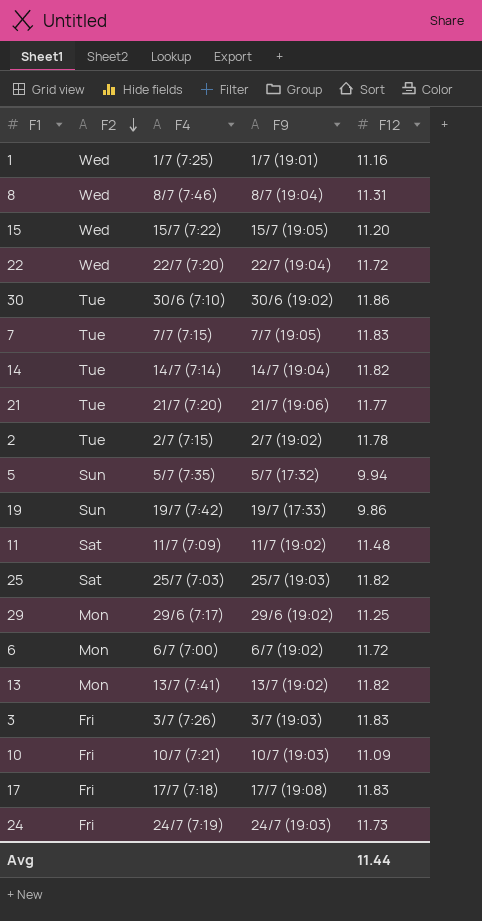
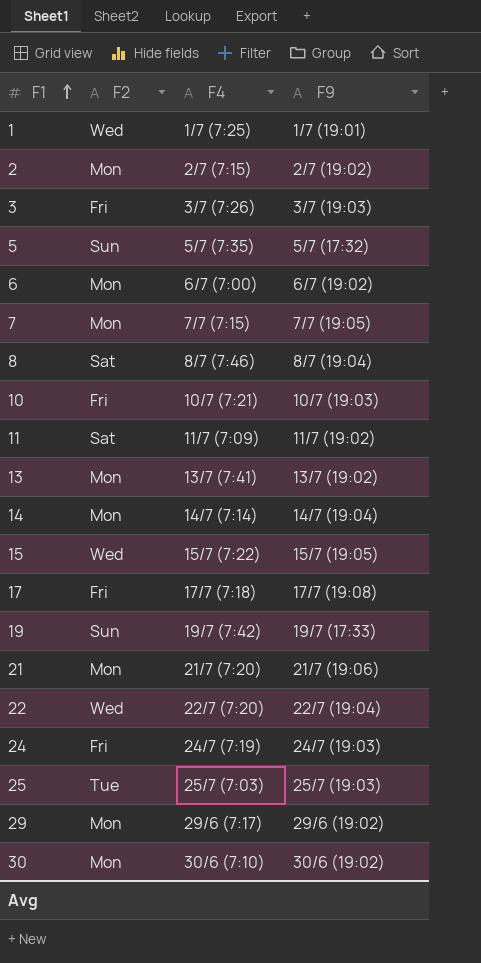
row order: F2 descending -> F1 ascending
column F12 | position: 5 -> none
2 | F2: Tue -> Mon
7 | F2: Tue -> Mon
8 | F2: Wed -> Sat
14 | F2: Tue -> Mon
21 | F2: Tue -> Mon
25 | F2: Sat -> Tue
30 | F2: Tue -> Mon

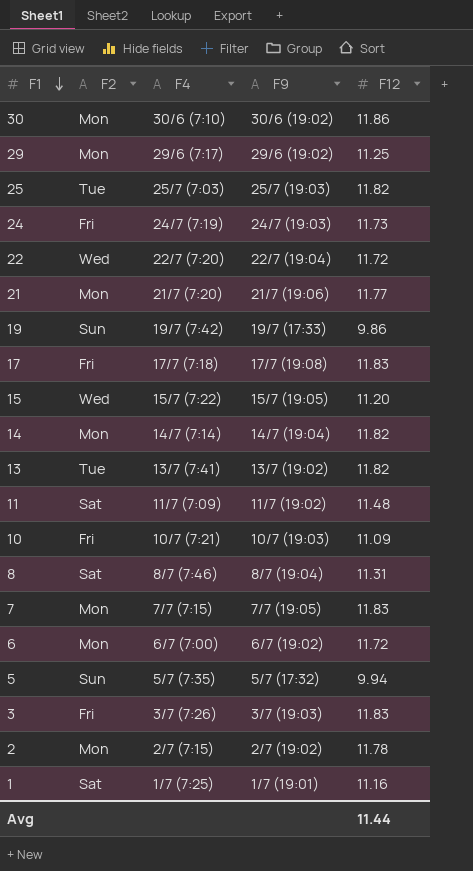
row order: F1 ascending -> F1 descending
column F12 | position: none -> 5
13 | F2: Mon -> Tue
1 | F2: Wed -> Sat

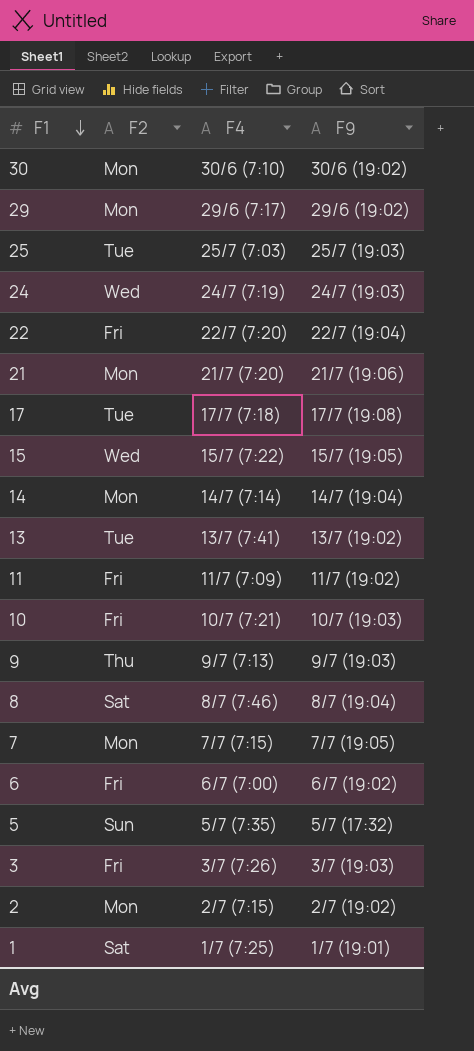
column F12 | position: 5 -> none
row 19: Sun | 19/7 (7:42) | 19/7 (17:33) | 9.86 -> none
24 | F2: Fri -> Wed
22 | F2: Wed -> Fri
17 | F2: Fri -> Tue
11 | F2: Sat -> Fri
row 9: none -> Thu | 9/7 (7:13) | 9/7 (19:03)
6 | F2: Mon -> Fri

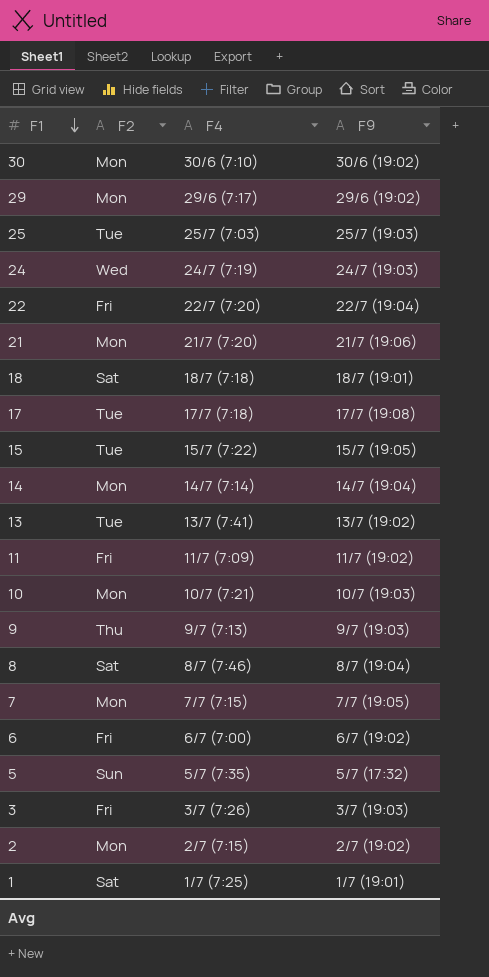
row 18: none -> Sat | 18/7 (7:18) | 18/7 (19:01)
15 | F2: Wed -> Tue
10 | F2: Fri -> Mon

